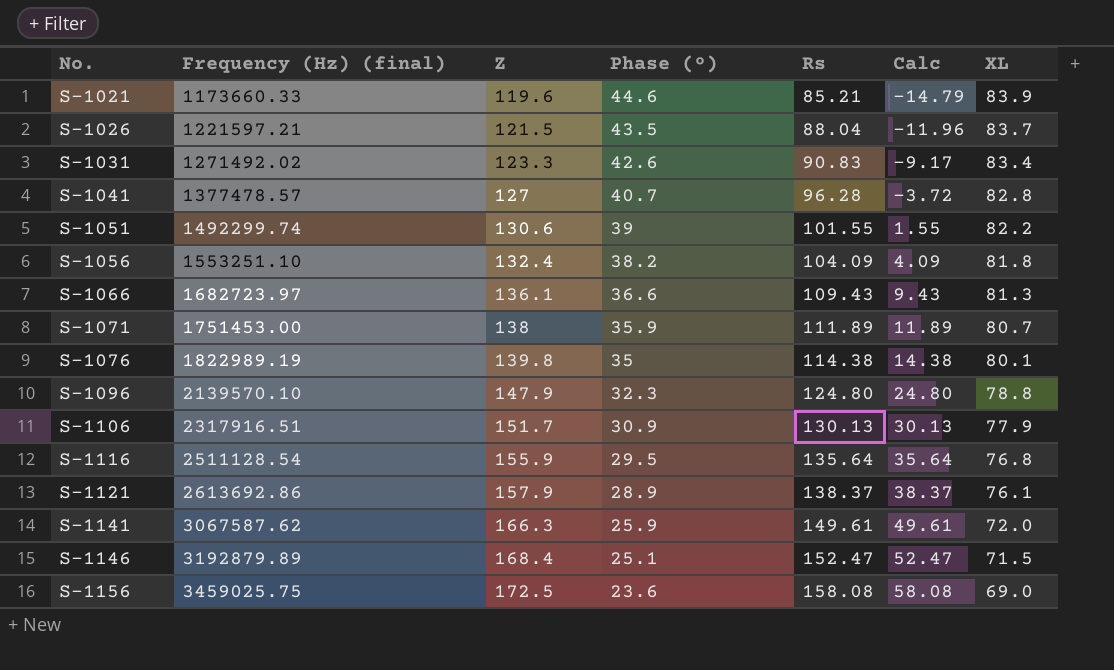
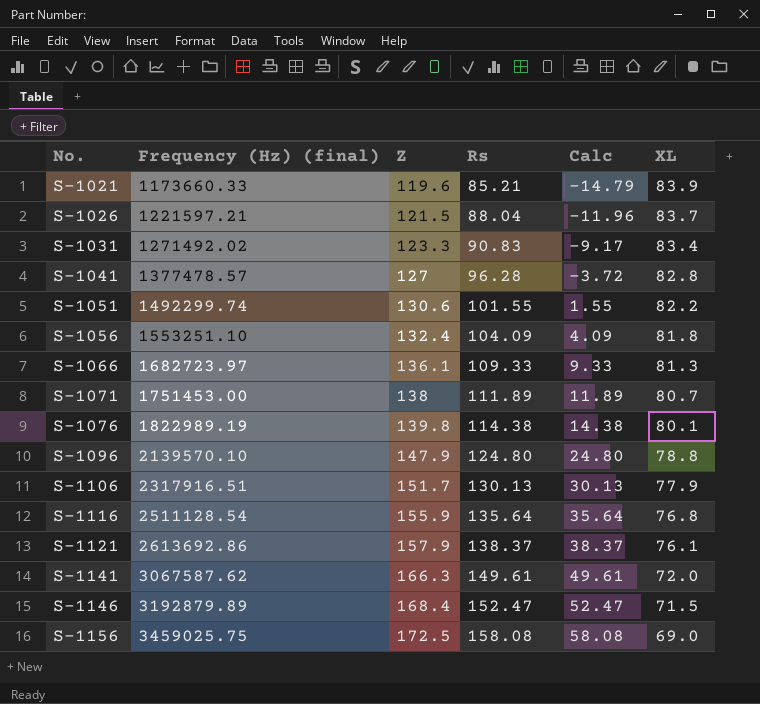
column Phase (º) | position: 4 -> none
S-1066 | Rs: 109.43 -> 109.33
S-1066 | Calc: 9.43 -> 9.33

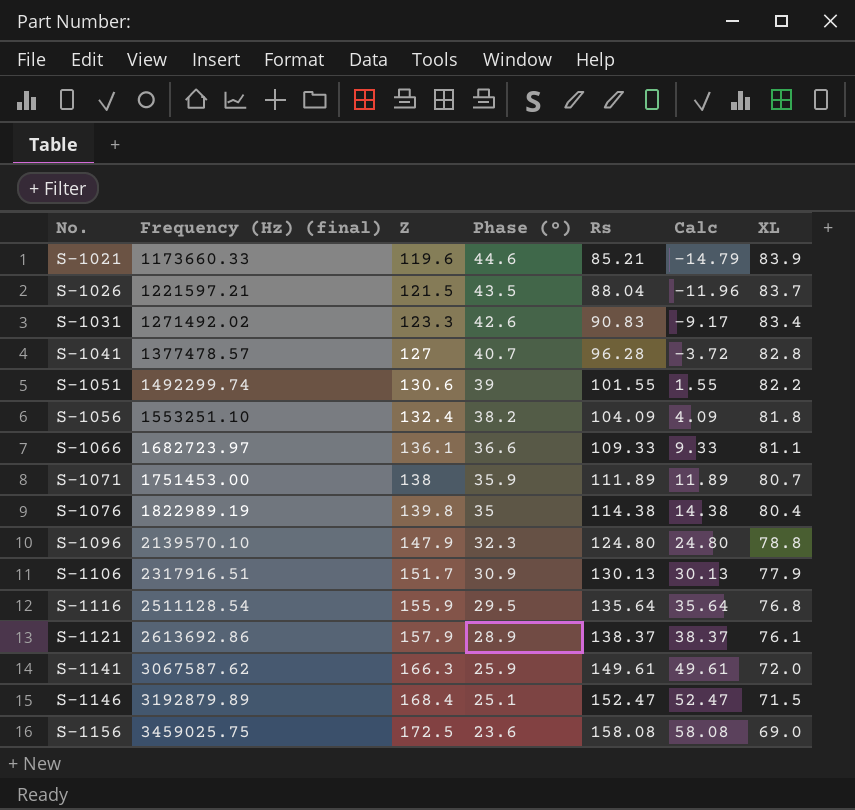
column Phase (º) | position: none -> 4
S-1066 | XL: 81.3 -> 81.1
S-1076 | XL: 80.1 -> 80.4

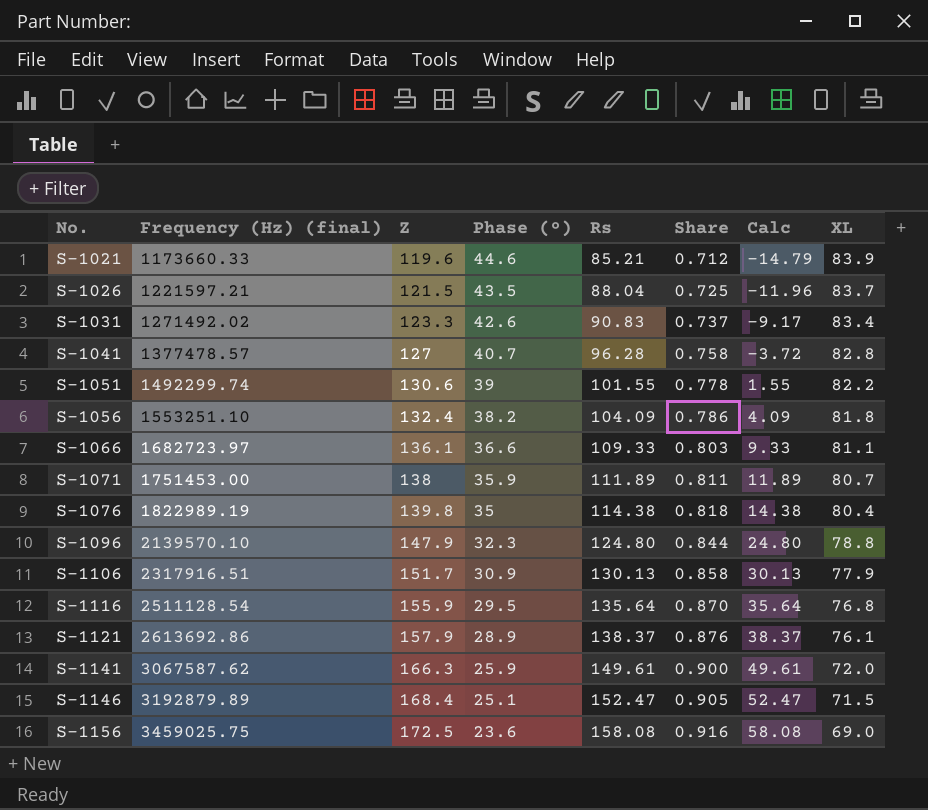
column Share | formula: none -> [Rs] / [Z]

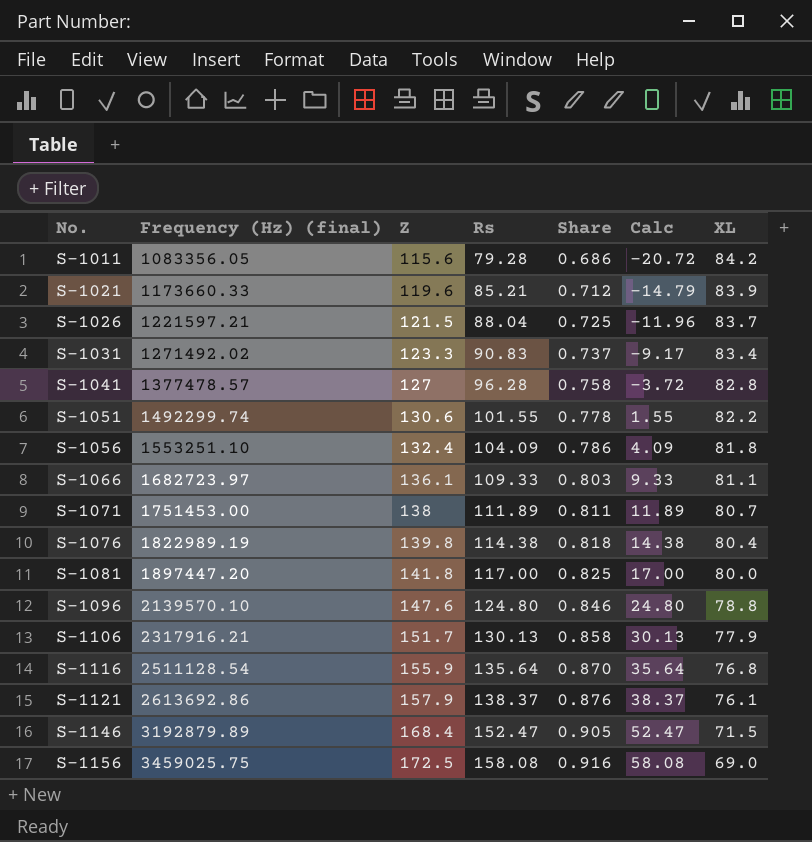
column Phase (º) | position: 4 -> none
row S-1141: 3067587.62 | 166.3 | 25.9 | 149.61 | 0.900 | 49.61 | 72.0 -> none
row S-1011: none -> 1083356.05 | 115.6 | 79.28 | 0.686 | -20.72 | 84.2
row S-1081: none -> 1897447.20 | 141.8 | 117.00 | 0.825 | 17.00 | 80.0
S-1096 | Z: 147.9 -> 147.6
S-1096 | Share: 0.844 -> 0.846
S-1106 | Frequency (Hz) (final): 2317916.51 -> 2317916.21

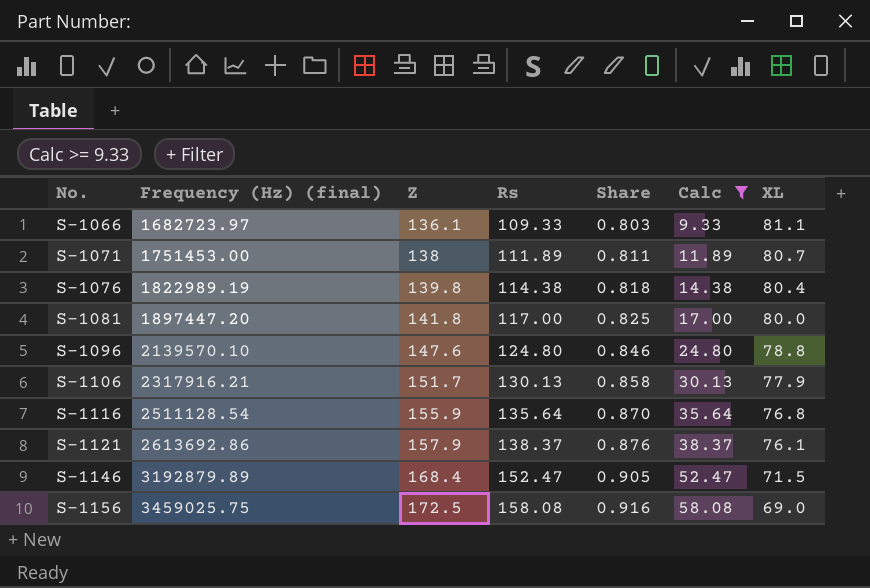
filter: none -> Calc >= 9.33

